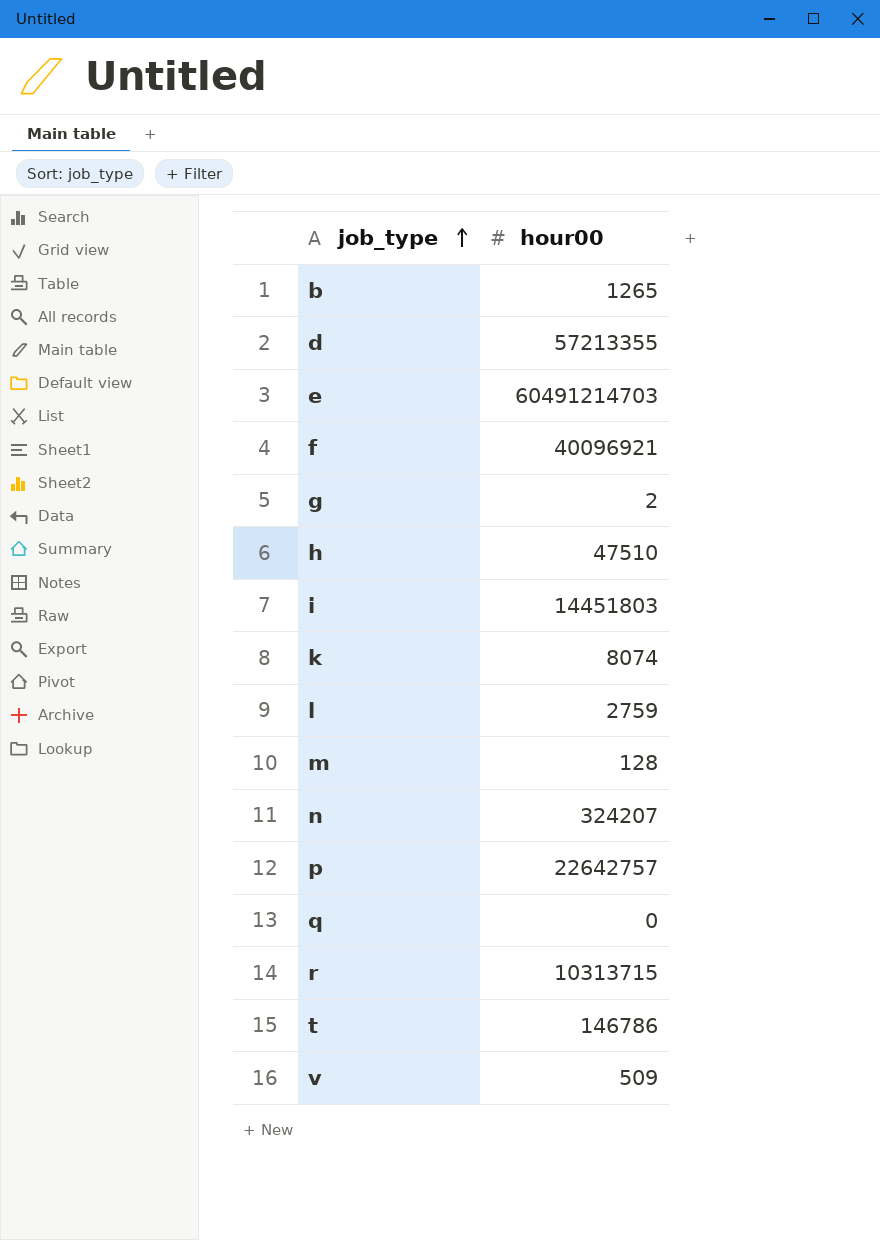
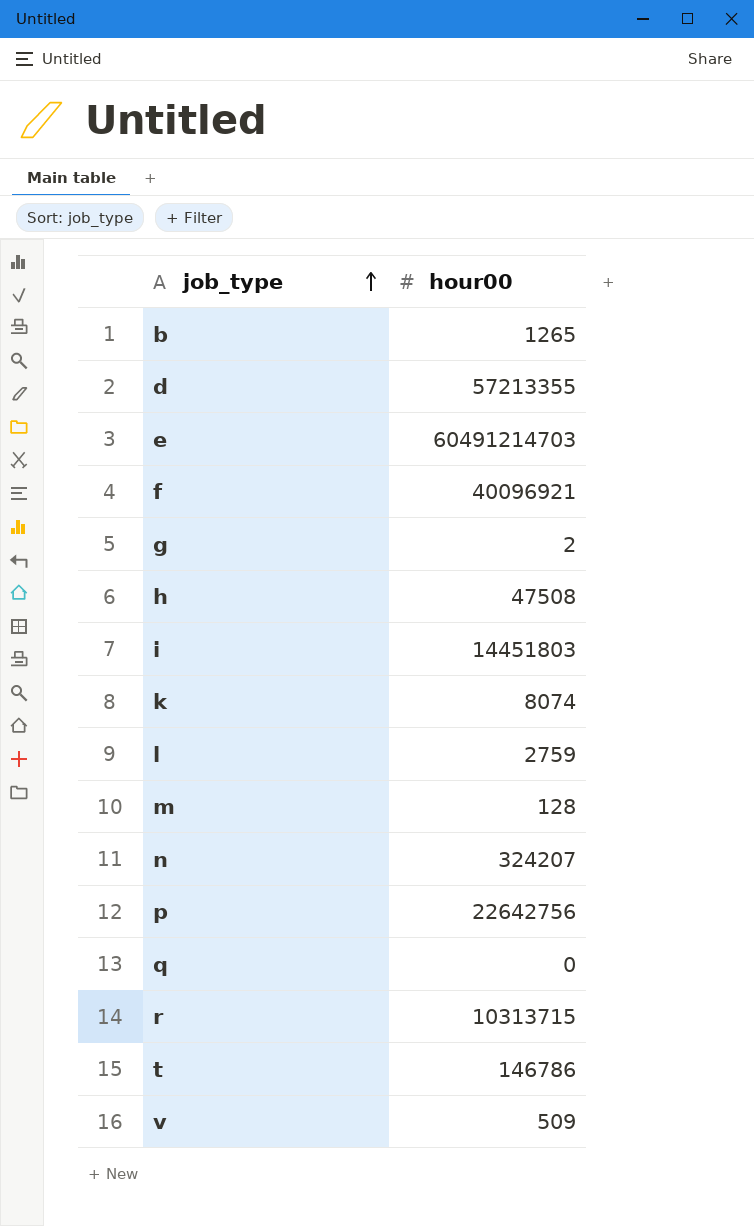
h | hour00: 47510 -> 47508
p | hour00: 22642757 -> 22642756

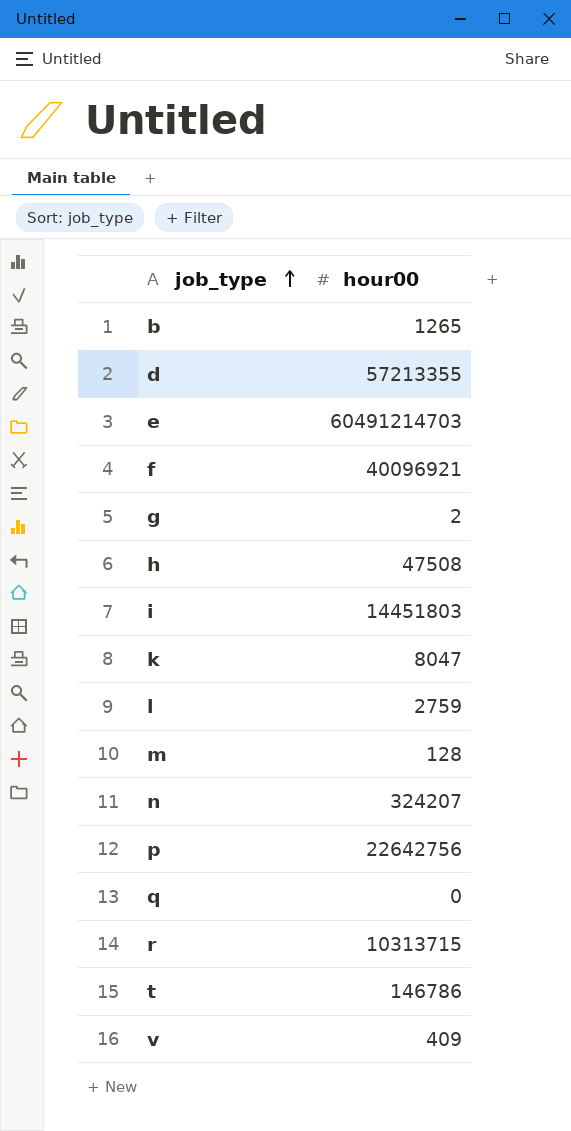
k | hour00: 8074 -> 8047
v | hour00: 509 -> 409

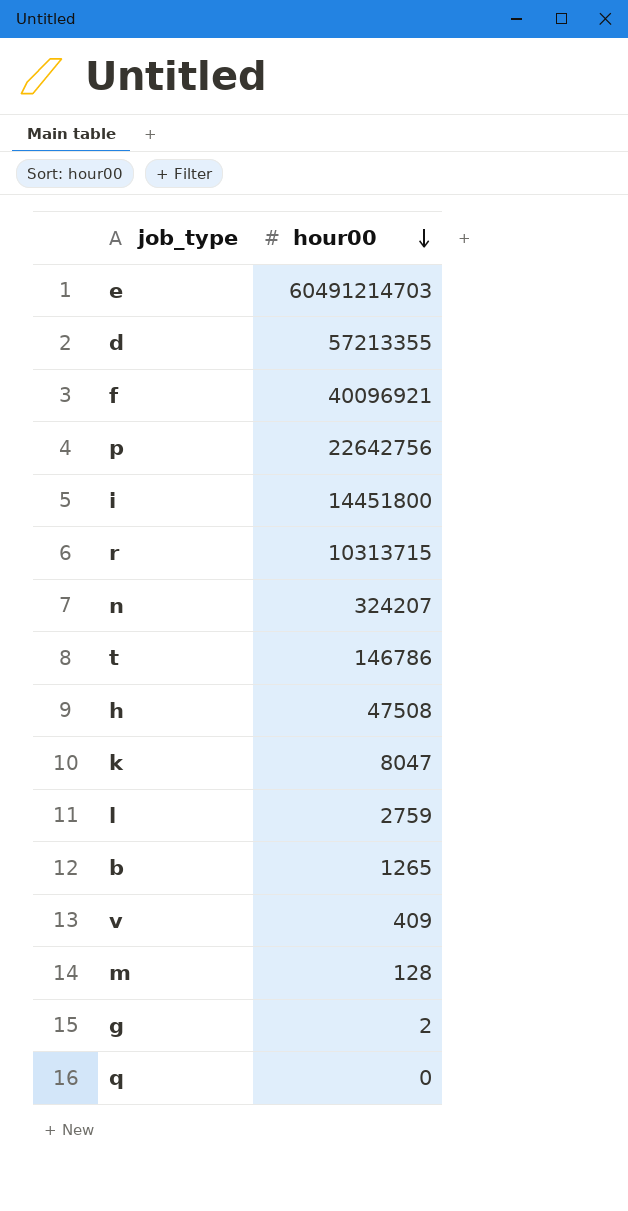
row order: job_type ascending -> hour00 descending
i | hour00: 14451803 -> 14451800

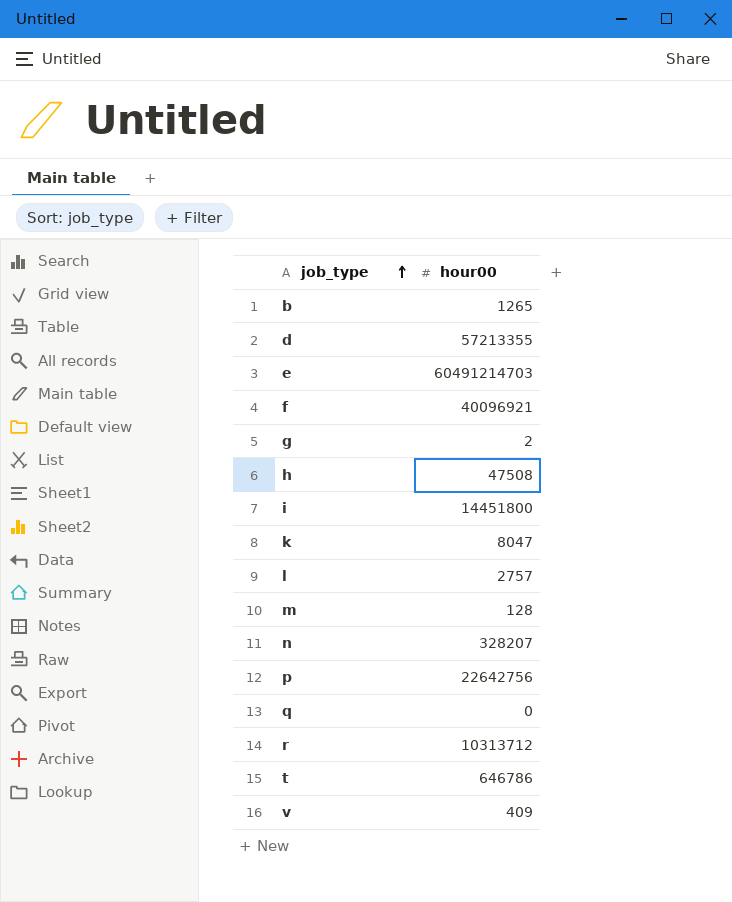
row order: hour00 descending -> job_type ascending
l | hour00: 2759 -> 2757
n | hour00: 324207 -> 328207
r | hour00: 10313715 -> 10313712
t | hour00: 146786 -> 646786

